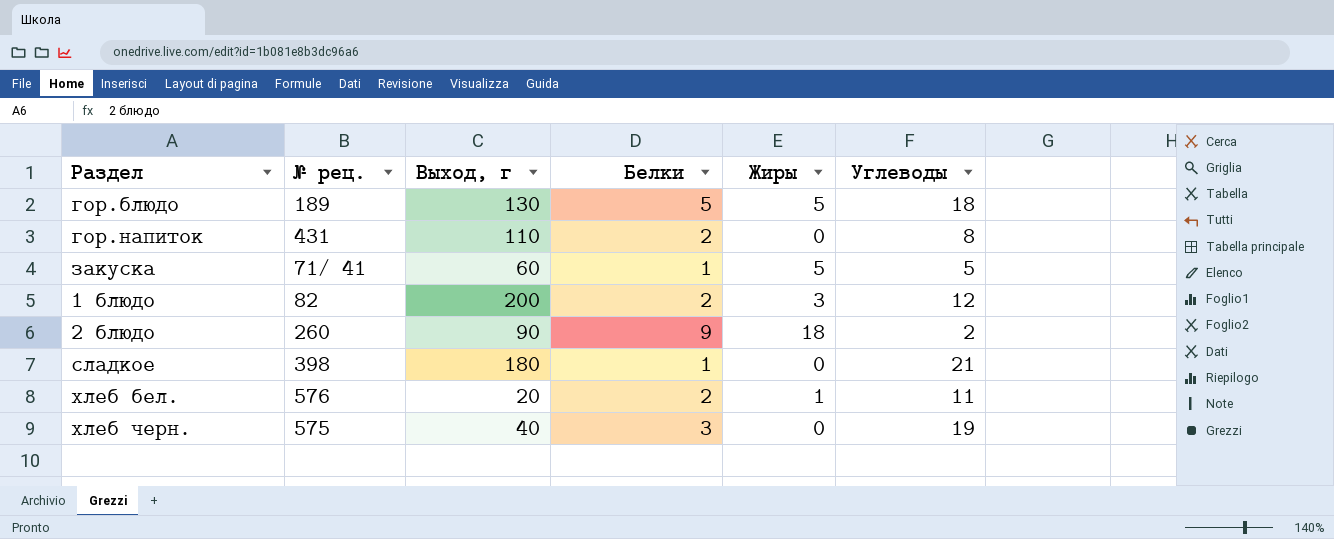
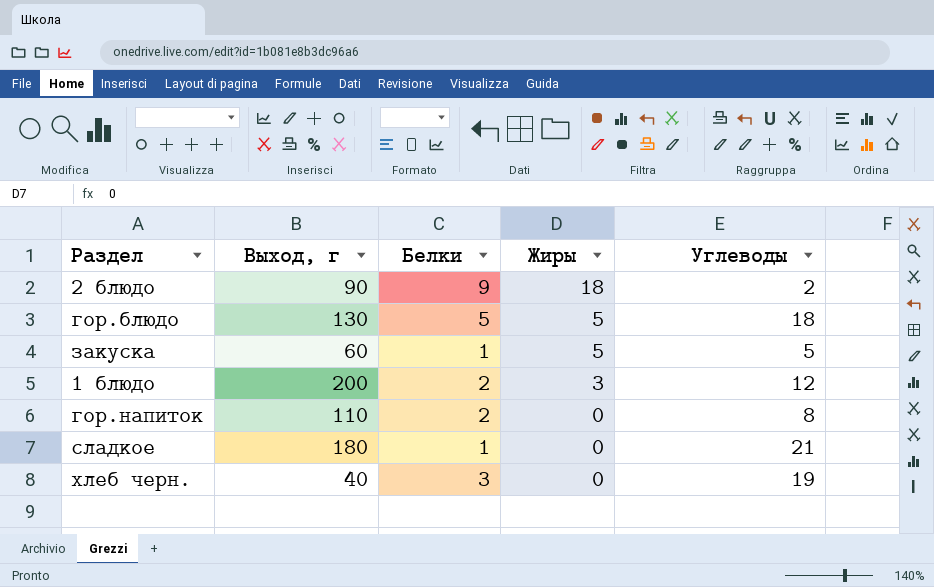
row order: none -> Жиры descending
column № рец. | position: 2 -> none
row хлеб бел.: 576 | 20 | 2 | 1 | 11 -> none

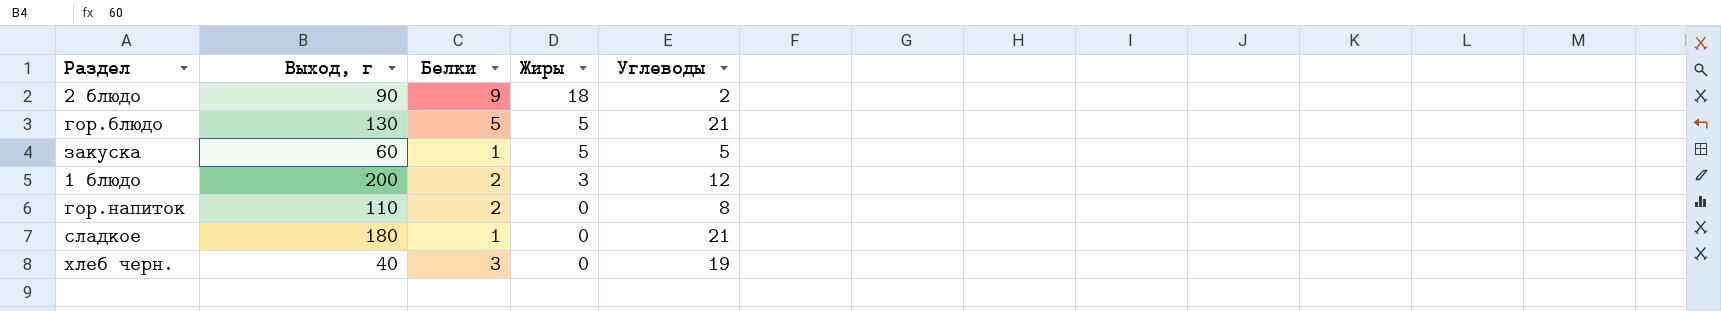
гор.блюдо | Углеводы: 18 -> 21

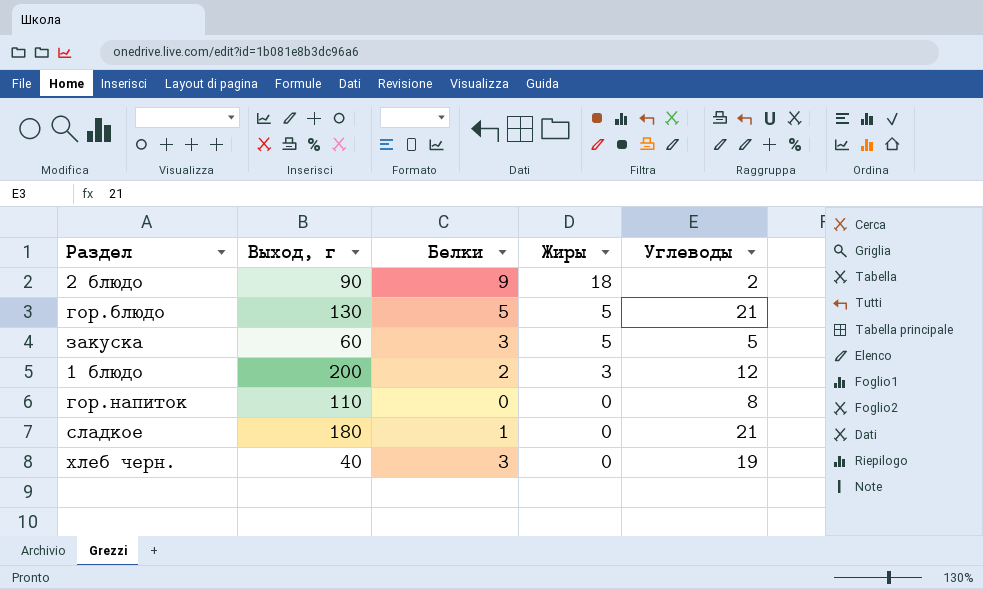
закуска | Белки: 1 -> 3
гор.напиток | Белки: 2 -> 0

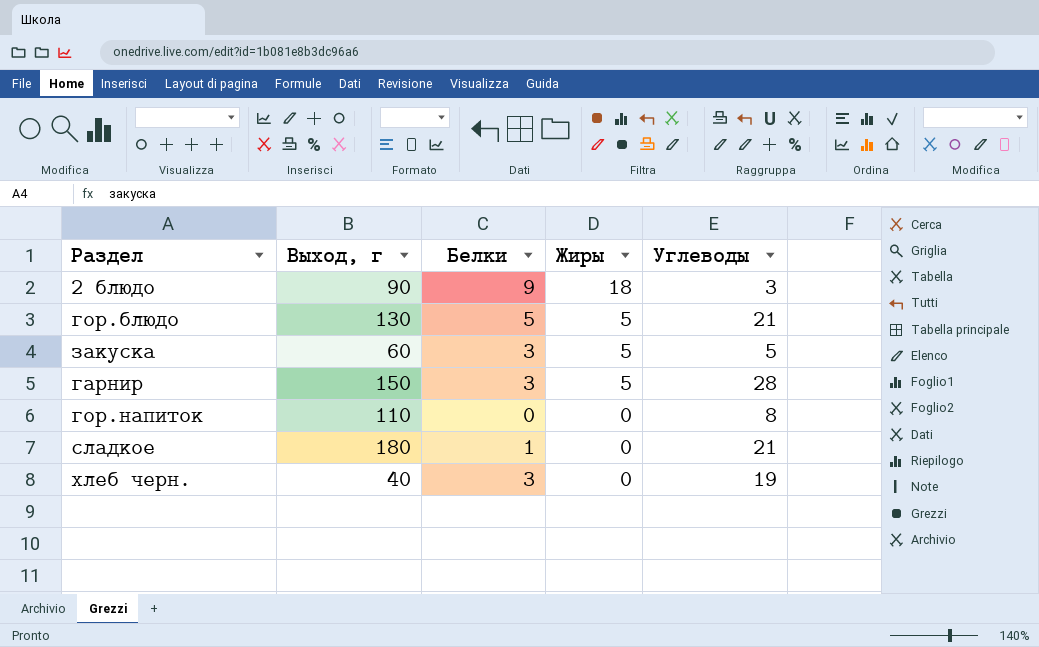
row 1 блюдо: 200 | 2 | 3 | 12 -> none
2 блюдо | Углеводы: 2 -> 3
row гарнир: none -> 150 | 3 | 5 | 28

